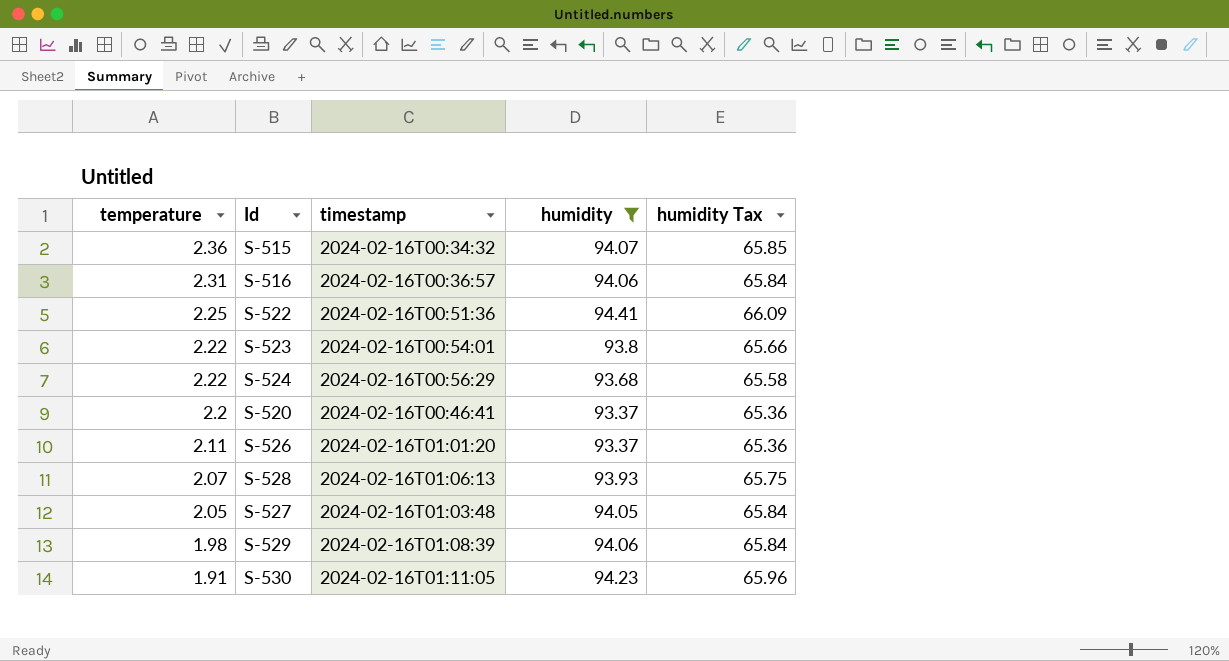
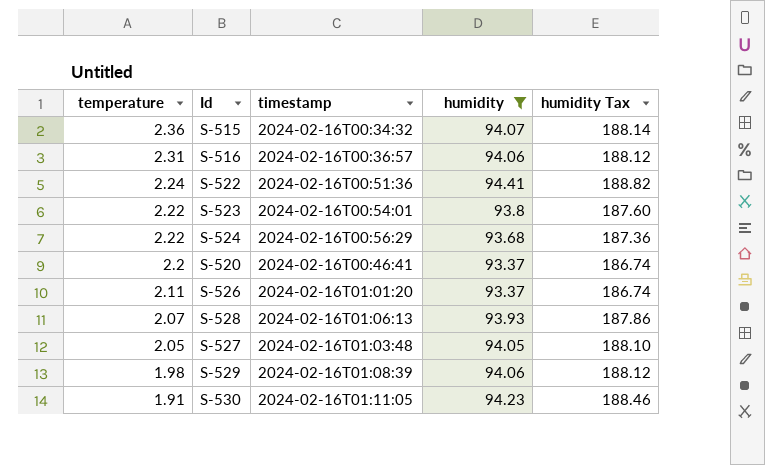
column humidity Tax | formula: [humidity] * 0.7 -> [humidity] * 2
S-522 | temperature: 2.25 -> 2.24

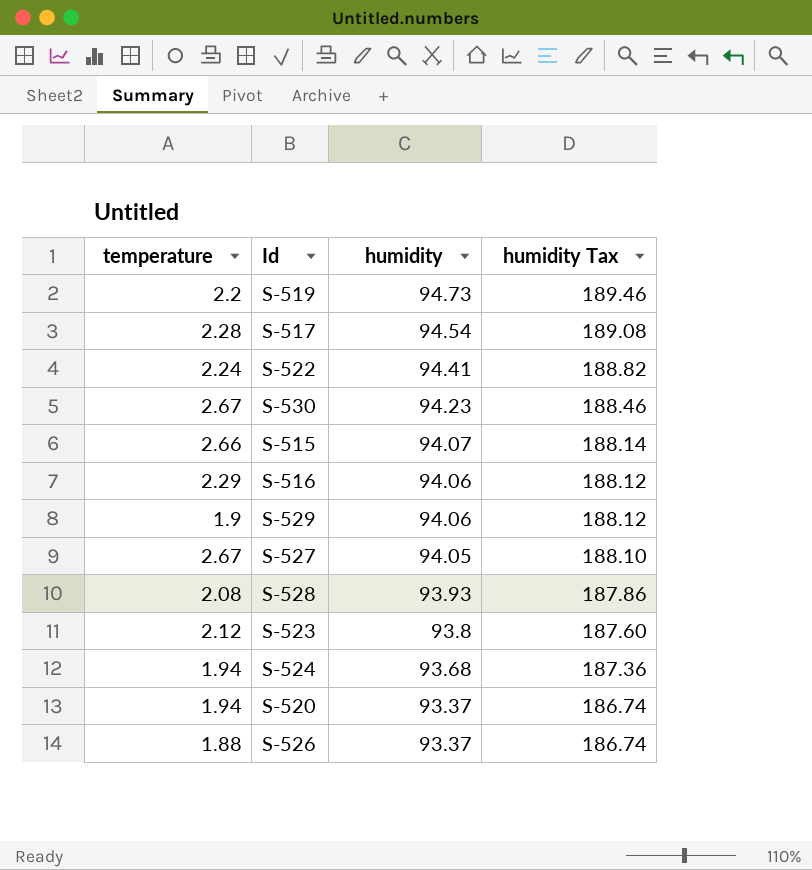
filter: humidity <= 94.41 -> none
row order: temperature descending -> humidity descending
column timestamp | position: 3 -> none
S-530 | temperature: 1.91 -> 2.67
S-515 | temperature: 2.36 -> 2.66
S-516 | temperature: 2.31 -> 2.29
S-529 | temperature: 1.98 -> 1.9
S-527 | temperature: 2.05 -> 2.67
S-528 | temperature: 2.07 -> 2.08
S-523 | temperature: 2.22 -> 2.12
S-524 | temperature: 2.22 -> 1.94
S-520 | temperature: 2.2 -> 1.94
S-526 | temperature: 2.11 -> 1.88

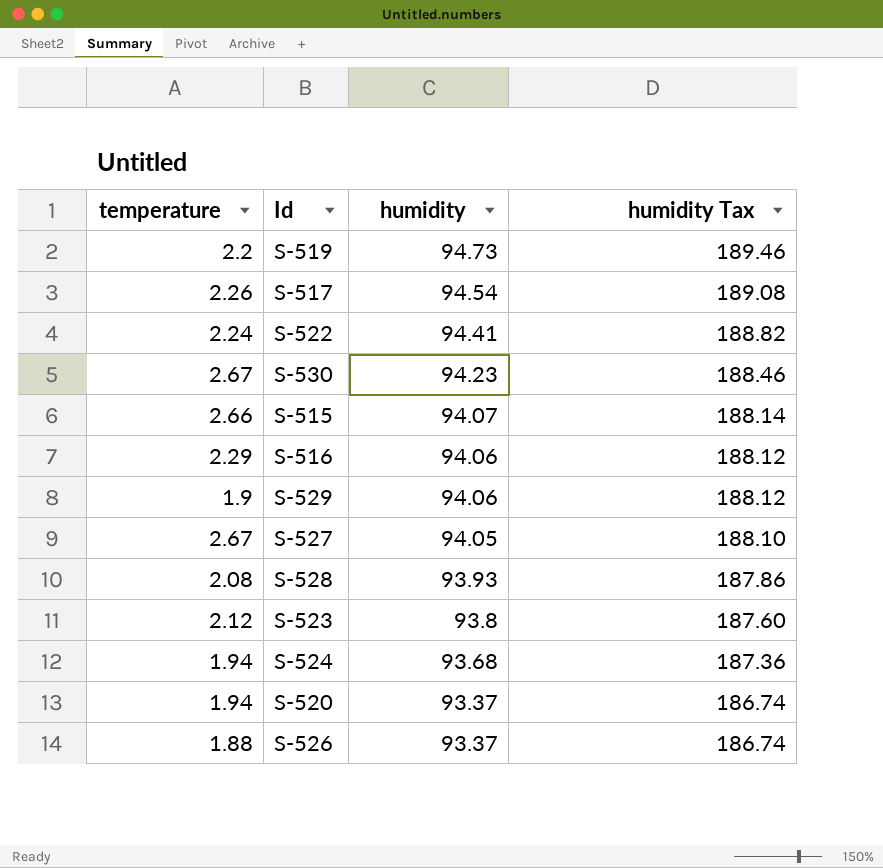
S-517 | temperature: 2.28 -> 2.26

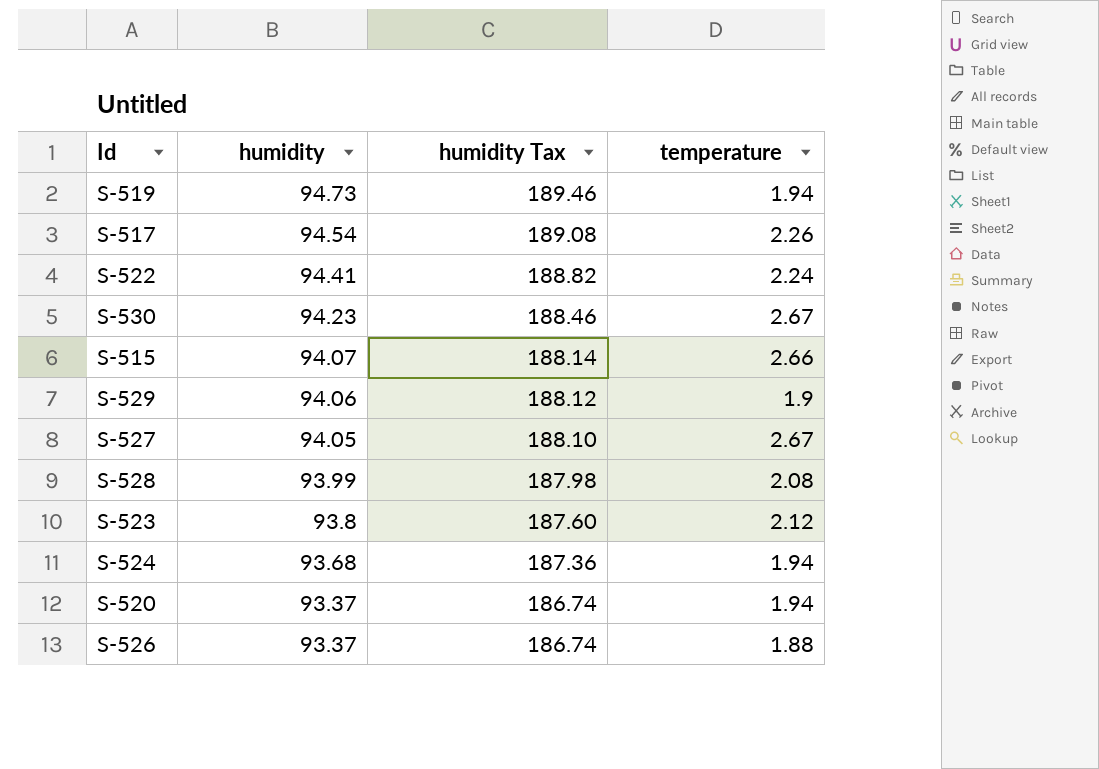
column temperature | position: 1 -> 4
row S-516: 2.29 | 94.06 | 188.12 -> none
S-519 | temperature: 2.2 -> 1.94
S-528 | humidity: 93.93 -> 93.99
S-528 | humidity Tax: 187.86 -> 187.98

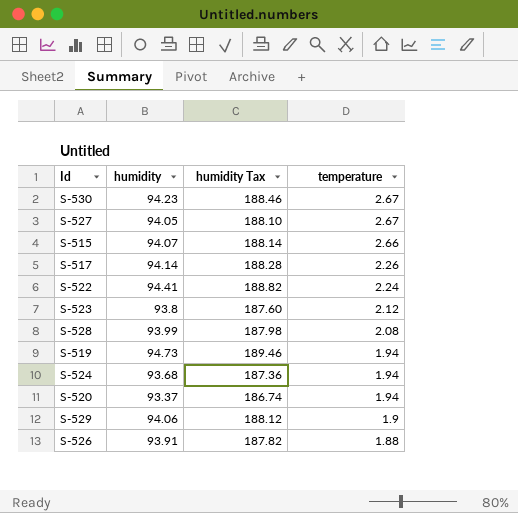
row order: humidity descending -> temperature descending
S-517 | humidity: 94.54 -> 94.14
S-517 | humidity Tax: 189.08 -> 188.28
S-526 | humidity: 93.37 -> 93.91
S-526 | humidity Tax: 186.74 -> 187.82

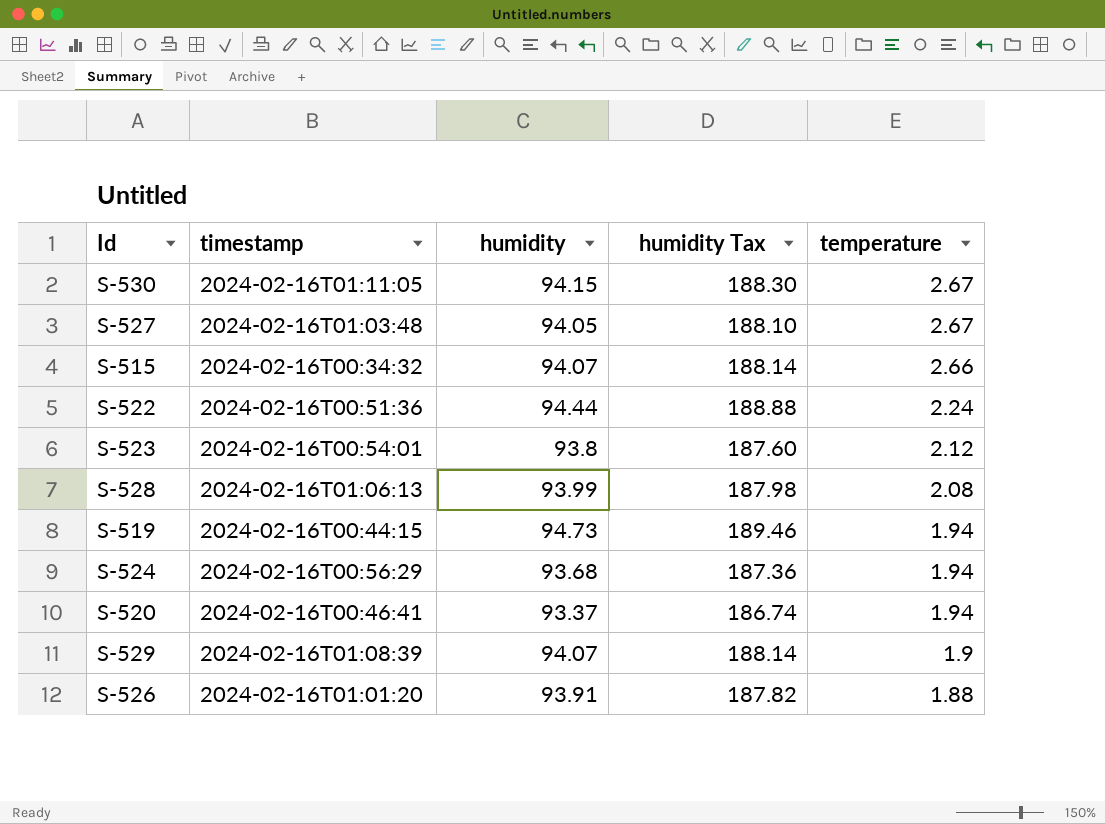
column timestamp | position: none -> 2
row S-517: 94.14 | 188.28 | 2.26 -> none
S-530 | humidity: 94.23 -> 94.15
S-530 | humidity Tax: 188.46 -> 188.30
S-522 | humidity: 94.41 -> 94.44
S-522 | humidity Tax: 188.82 -> 188.88
S-529 | humidity: 94.06 -> 94.07
S-529 | humidity Tax: 188.12 -> 188.14

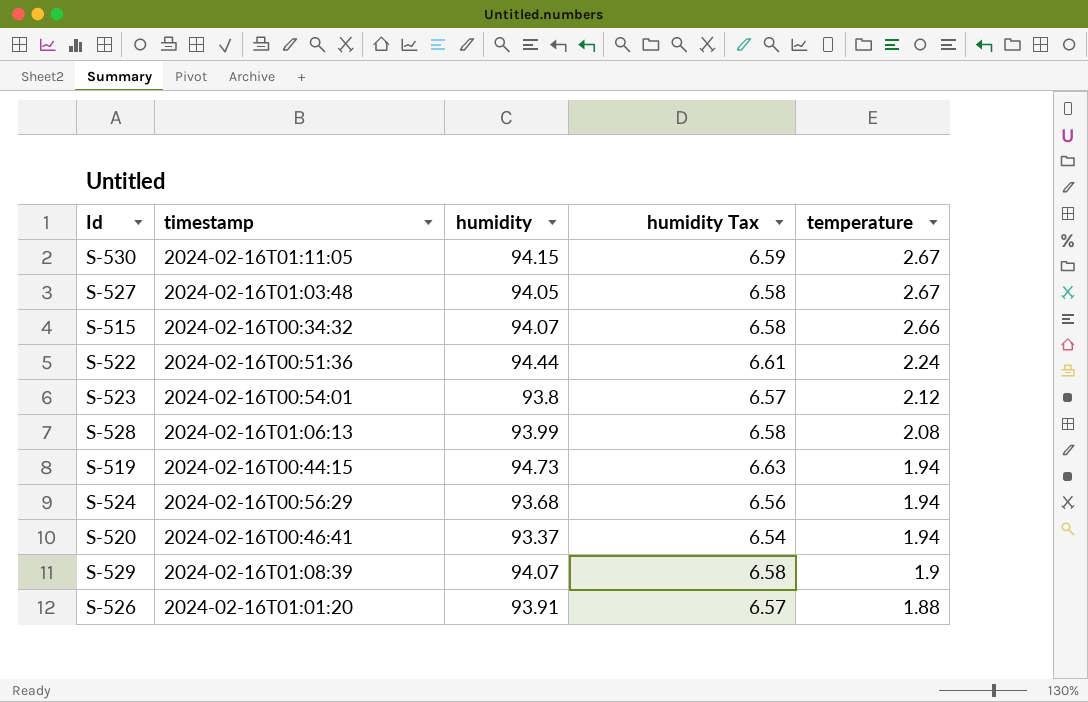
column humidity Tax | formula: [humidity] * 2 -> [humidity] * 0.07

